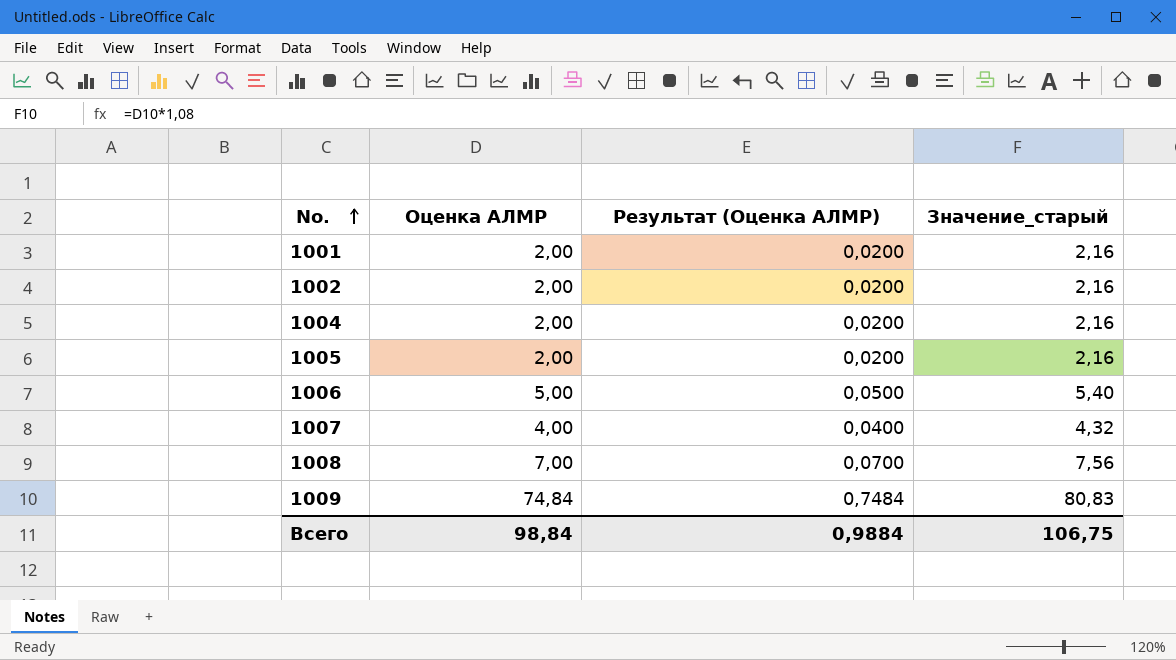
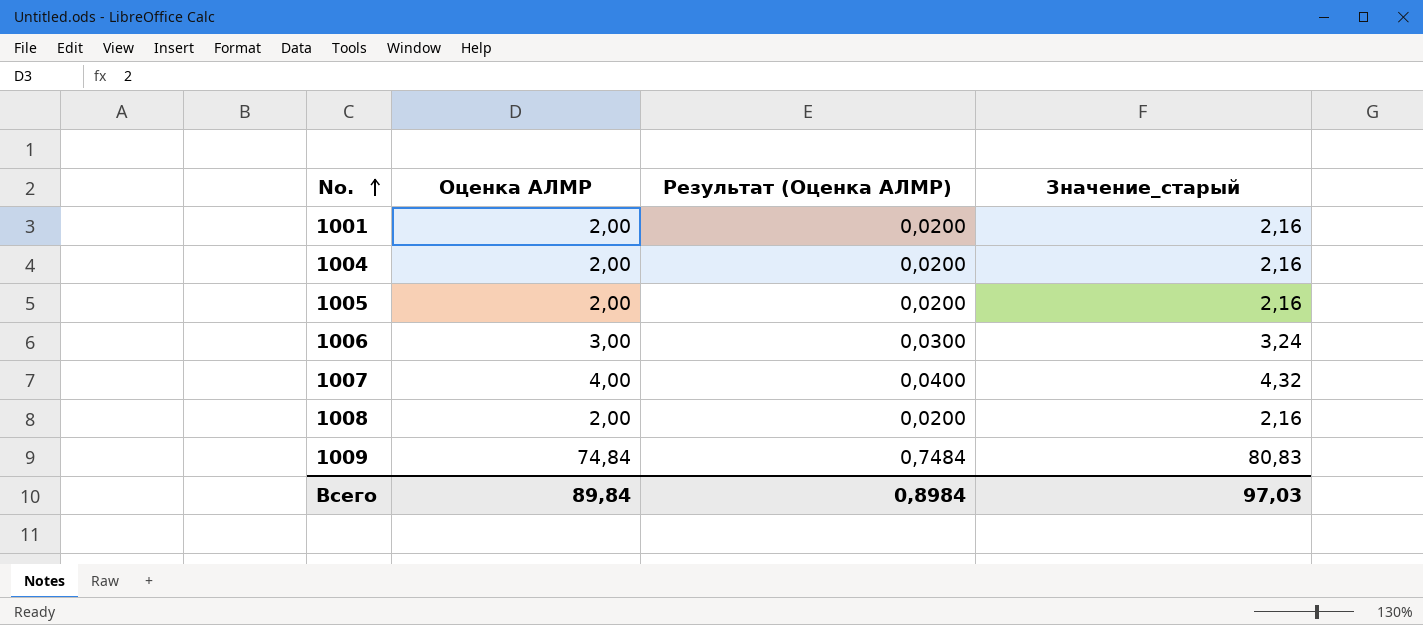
row 1002: 2,00 | 0,0200 | 2,16 -> none
1006 | Оценка АЛМР: 5,00 -> 3,00
1006 | Результат (Оценка АЛМР): 0,0500 -> 0,0300
1006 | Значение_старый: 5,40 -> 3,24
1008 | Оценка АЛМР: 7,00 -> 2,00
1008 | Результат (Оценка АЛМР): 0,0700 -> 0,0200
1008 | Значение_старый: 7,56 -> 2,16
Всего | Оценка АЛМР: 98,84 -> 89,84
Всего | Результат (Оценка АЛМР): 0,9884 -> 0,8984
Всего | Значение_старый: 106,75 -> 97,03

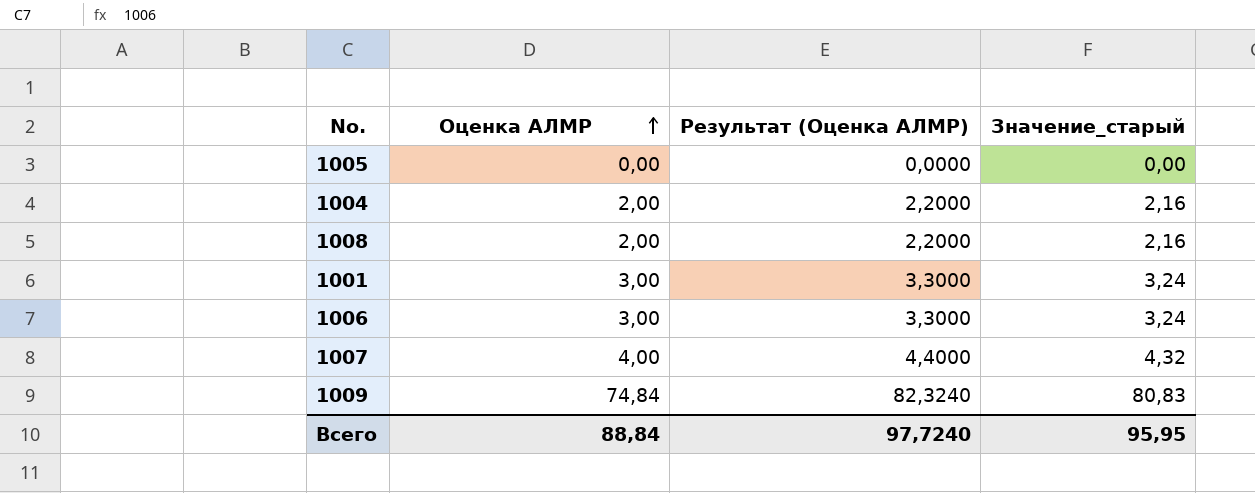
row order: No. ascending -> Оценка АЛМР ascending
column Результат (Оценка АЛМР) | formula: [Оценка АЛМР] * 0,01 -> [Оценка АЛМР] * 1,1
1005 | Оценка АЛМР: 2,00 -> 0,00
1005 | Значение_старый: 2,16 -> 0,00
1001 | Оценка АЛМР: 2,00 -> 3,00
1001 | Значение_старый: 2,16 -> 3,24
Всего | Оценка АЛМР: 89,84 -> 88,84
Всего | Результат (Оценка АЛМР): 0,8984 -> 97,7240
Всего | Значение_старый: 97,03 -> 95,95

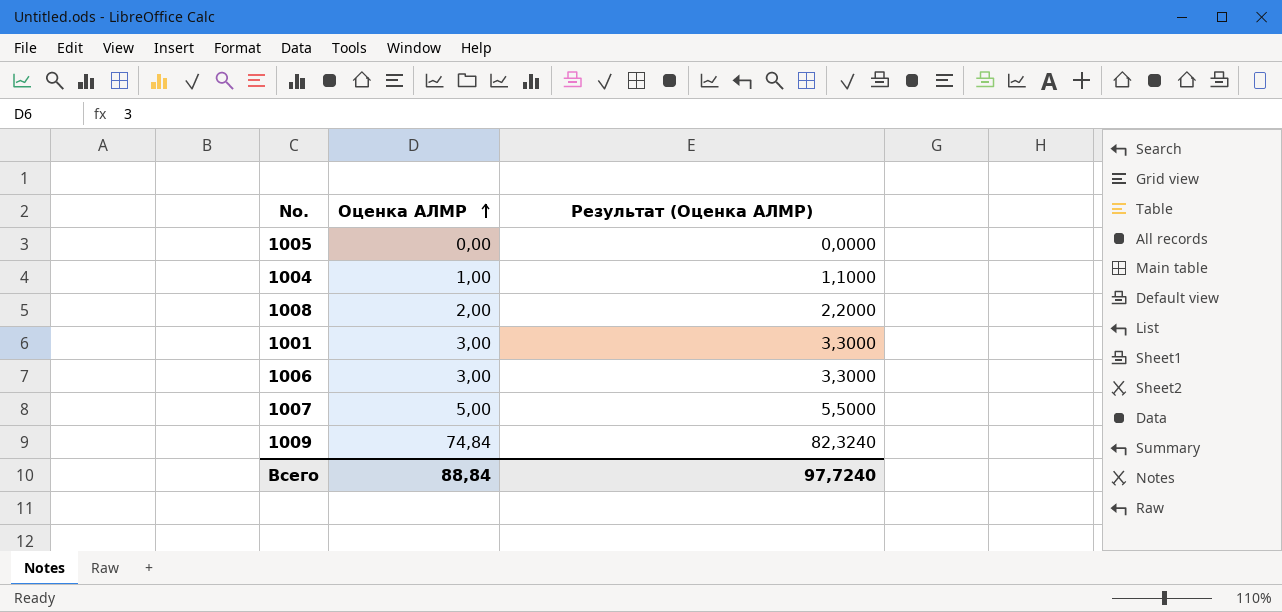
column Значение_старый | formula: [Оценка АЛМР] * 1,08 -> none
1004 | Оценка АЛМР: 2,00 -> 1,00
1004 | Результат (Оценка АЛМР): 2,2000 -> 1,1000
1007 | Оценка АЛМР: 4,00 -> 5,00
1007 | Результат (Оценка АЛМР): 4,4000 -> 5,5000

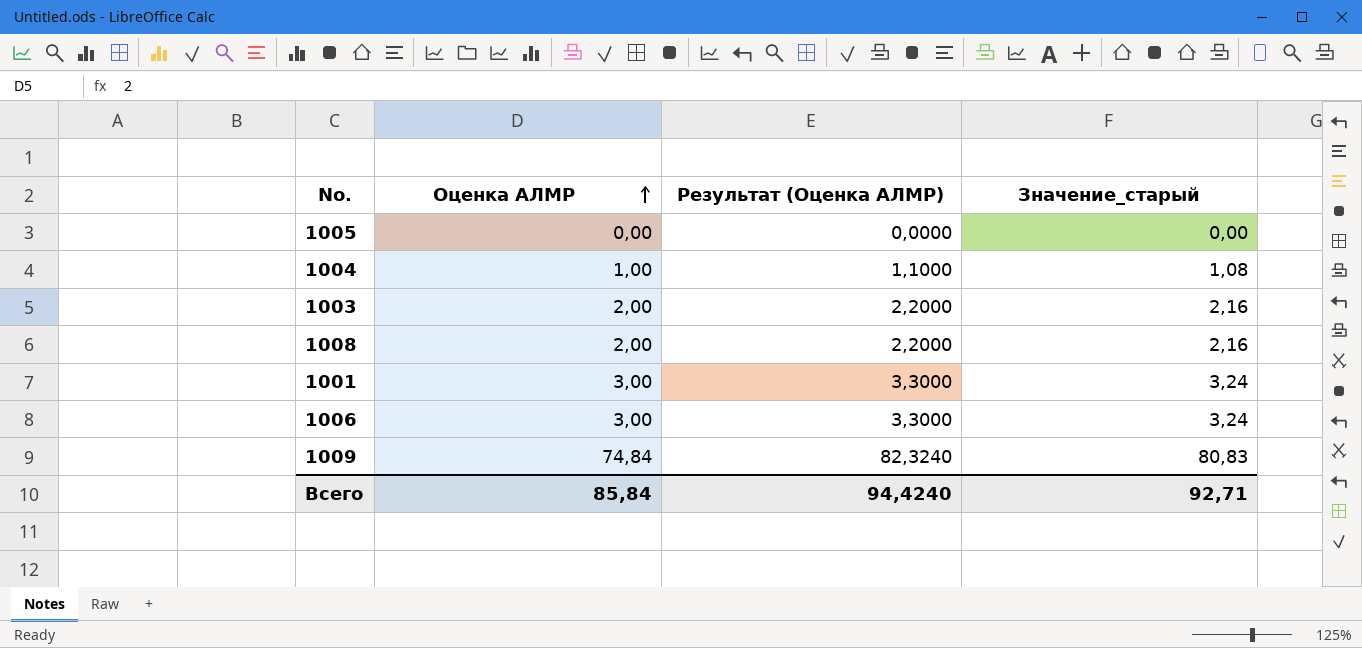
column Значение_старый | formula: none -> [Оценка АЛМР] * 1,08
row 1007: 5,00 | 5,5000 -> none
row 1003: none -> 2,00 | 2,2000 | 2,16
Всего | Оценка АЛМР: 88,84 -> 85,84
Всего | Результат (Оценка АЛМР): 97,7240 -> 94,4240

